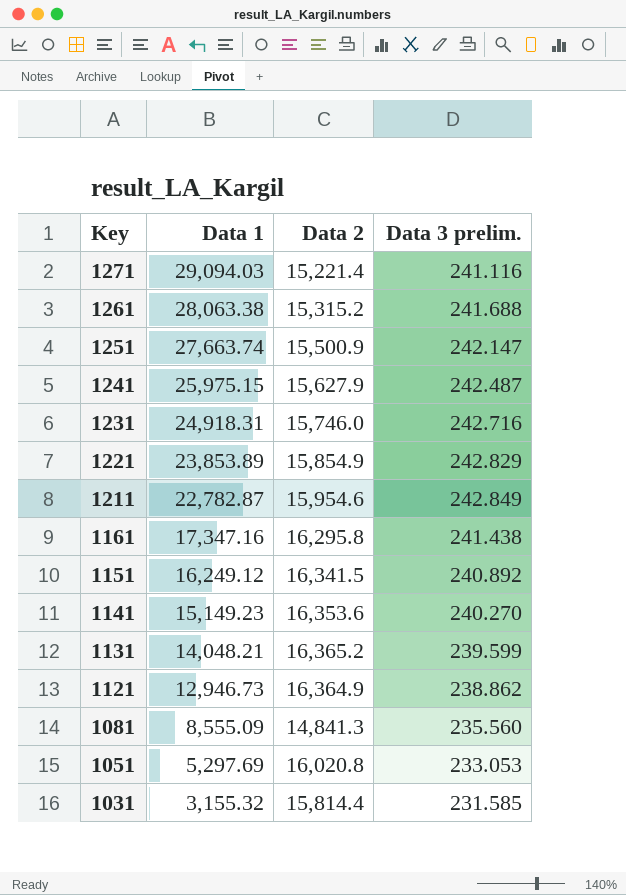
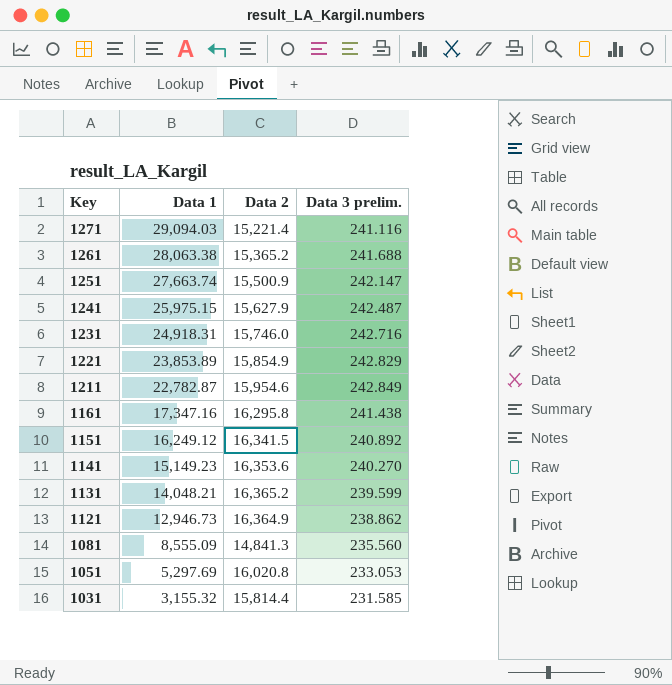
1261 | Data 2: 15,315.2 -> 15,365.2

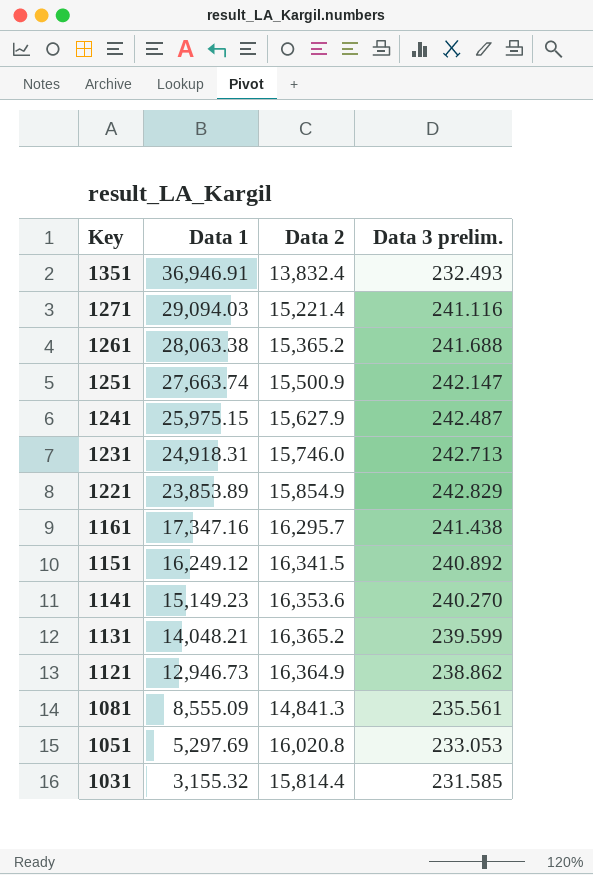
row 1211: 22,782.87 | 15,954.6 | 242.849 -> none
row 1351: none -> 36,946.91 | 13,832.4 | 232.493
1231 | Data 3 prelim.: 242.716 -> 242.713
1161 | Data 2: 16,295.8 -> 16,295.7
1081 | Data 3 prelim.: 235.560 -> 235.561

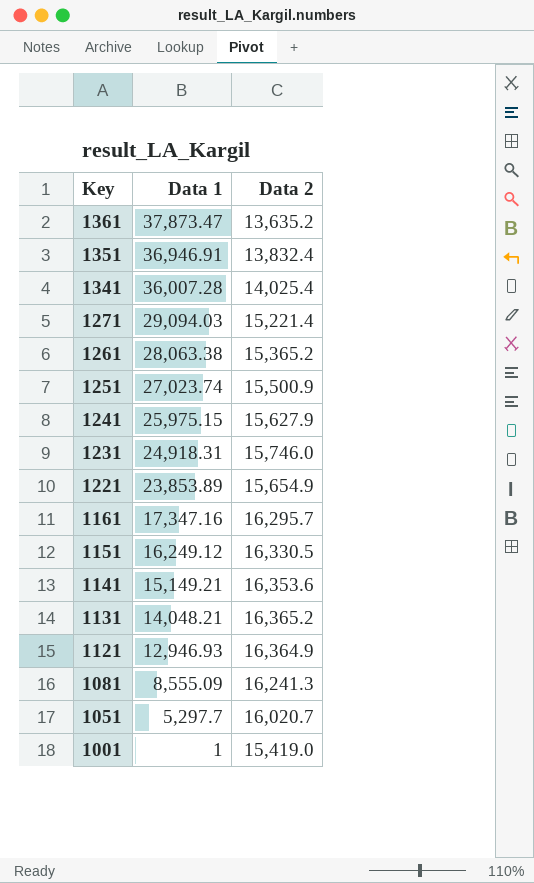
column Data 3 prelim. | position: 4 -> none
row 1031: 3,155.32 | 15,814.4 | 231.585 -> none
row 1361: none -> 37,873.47 | 13,635.2
row 1341: none -> 36,007.28 | 14,025.4
1251 | Data 1: 27,663.74 -> 27,023.74
1221 | Data 2: 15,854.9 -> 15,654.9
1151 | Data 2: 16,341.5 -> 16,330.5
1141 | Data 1: 15,149.23 -> 15,149.21
1121 | Data 1: 12,946.73 -> 12,946.93
1081 | Data 2: 14,841.3 -> 16,241.3
1051 | Data 1: 5,297.69 -> 5,297.7
1051 | Data 2: 16,020.8 -> 16,020.7
row 1001: none -> 1 | 15,419.0

